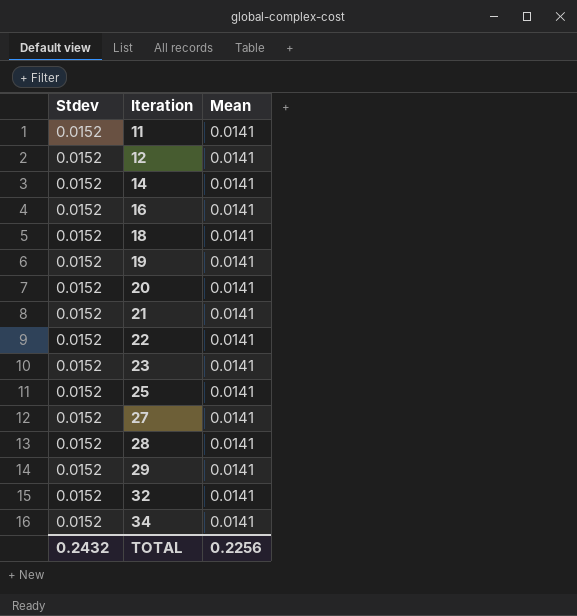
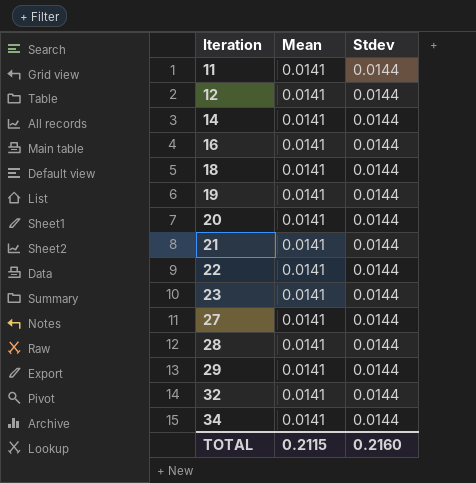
column Stdev | position: 1 -> 3
row 25: 0.0152 | 0.0141 -> none
11 | Stdev: 0.0152 -> 0.0144
12 | Stdev: 0.0152 -> 0.0144
14 | Stdev: 0.0152 -> 0.0144
16 | Stdev: 0.0152 -> 0.0144
18 | Stdev: 0.0152 -> 0.0144
19 | Stdev: 0.0152 -> 0.0144
20 | Stdev: 0.0152 -> 0.0144
21 | Stdev: 0.0152 -> 0.0144
22 | Stdev: 0.0152 -> 0.0144
23 | Stdev: 0.0152 -> 0.0144
27 | Stdev: 0.0152 -> 0.0144
28 | Stdev: 0.0152 -> 0.0144
29 | Stdev: 0.0152 -> 0.0144
32 | Stdev: 0.0152 -> 0.0144
34 | Stdev: 0.0152 -> 0.0144
TOTAL | Mean: 0.2256 -> 0.2115
TOTAL | Stdev: 0.2432 -> 0.2160

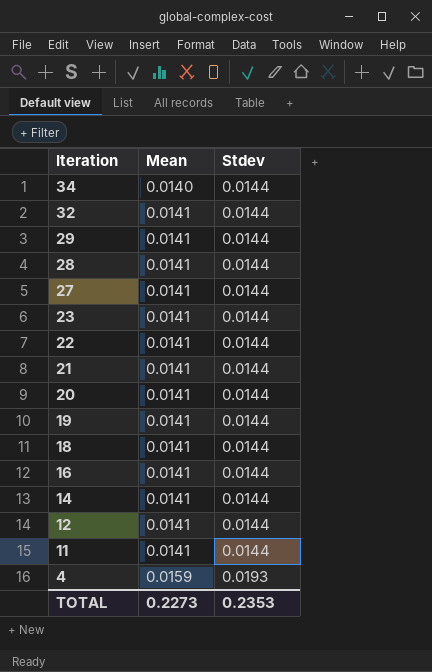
row order: Iteration ascending -> Iteration descending
34 | Mean: 0.0141 -> 0.0140
row 4: none -> 0.0159 | 0.0193
TOTAL | Mean: 0.2115 -> 0.2273
TOTAL | Stdev: 0.2160 -> 0.2353

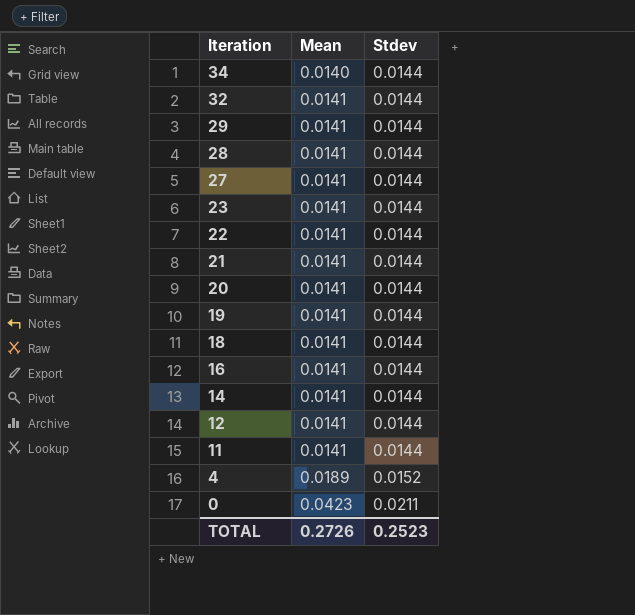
4 | Mean: 0.0159 -> 0.0189
4 | Stdev: 0.0193 -> 0.0152
row 0: none -> 0.0423 | 0.0211
TOTAL | Mean: 0.2273 -> 0.2726
TOTAL | Stdev: 0.2353 -> 0.2523

